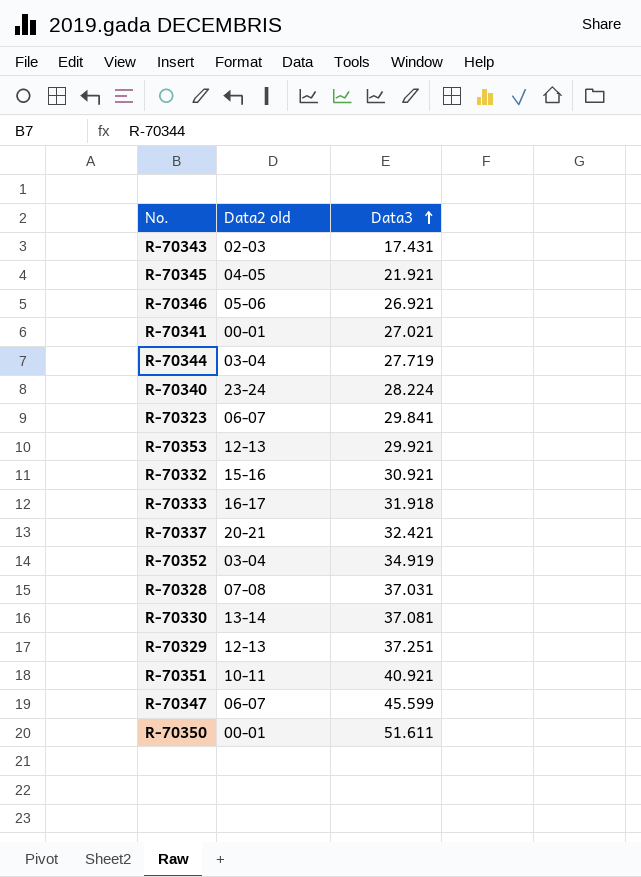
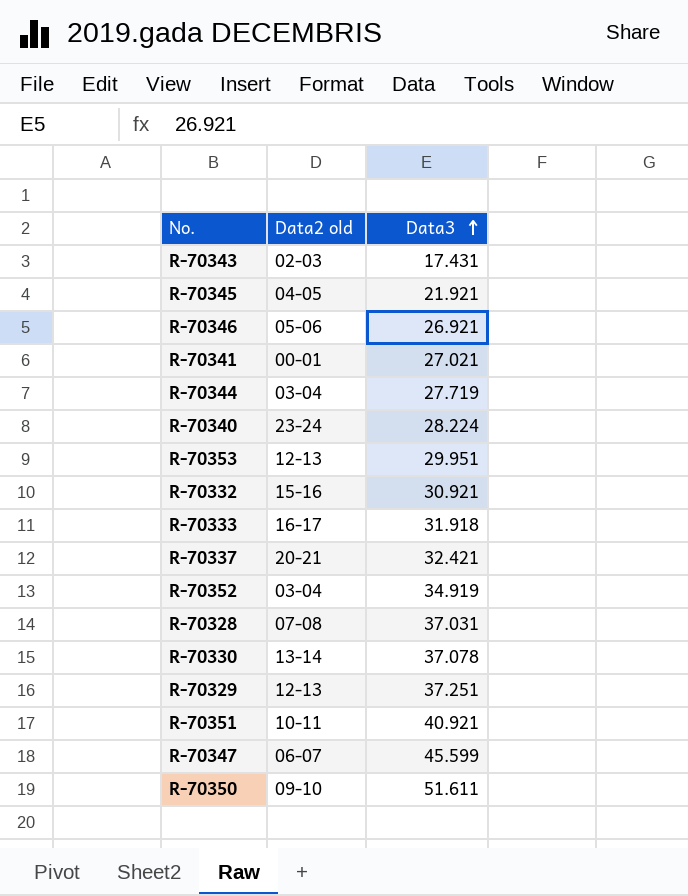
row R-70323: 06-07 | 29.841 -> none
R-70353 | Data3: 29.921 -> 29.951
R-70330 | Data3: 37.081 -> 37.078
R-70350 | Data2 old: 00-01 -> 09-10

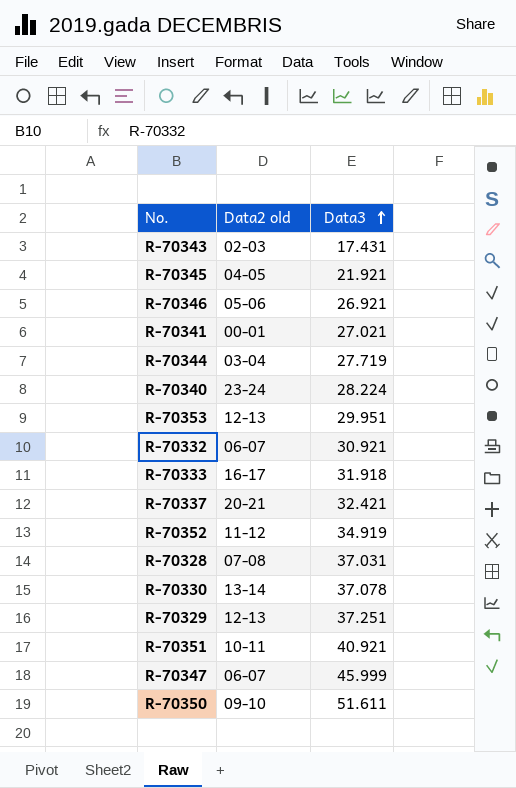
R-70332 | Data2 old: 15-16 -> 06-07
R-70352 | Data2 old: 03-04 -> 11-12
R-70347 | Data3: 45.599 -> 45.999

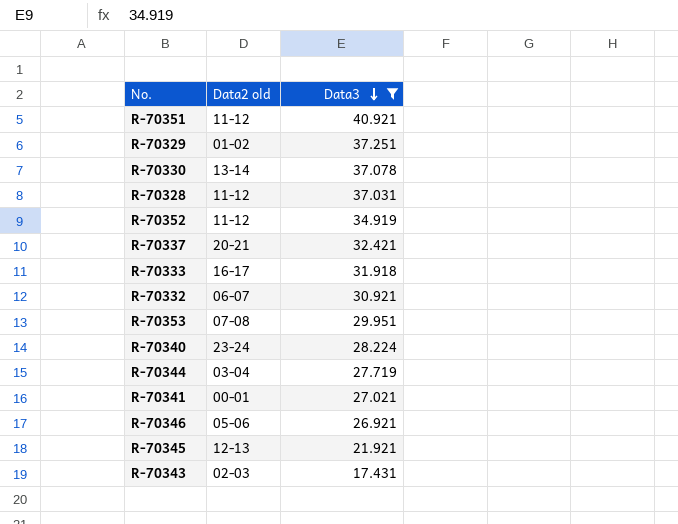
filter: none -> Data3 <= 40.921
row order: Data3 ascending -> Data3 descending
R-70351 | Data2 old: 10-11 -> 11-12
R-70329 | Data2 old: 12-13 -> 01-02
R-70328 | Data2 old: 07-08 -> 11-12
R-70353 | Data2 old: 12-13 -> 07-08
R-70345 | Data2 old: 04-05 -> 12-13

